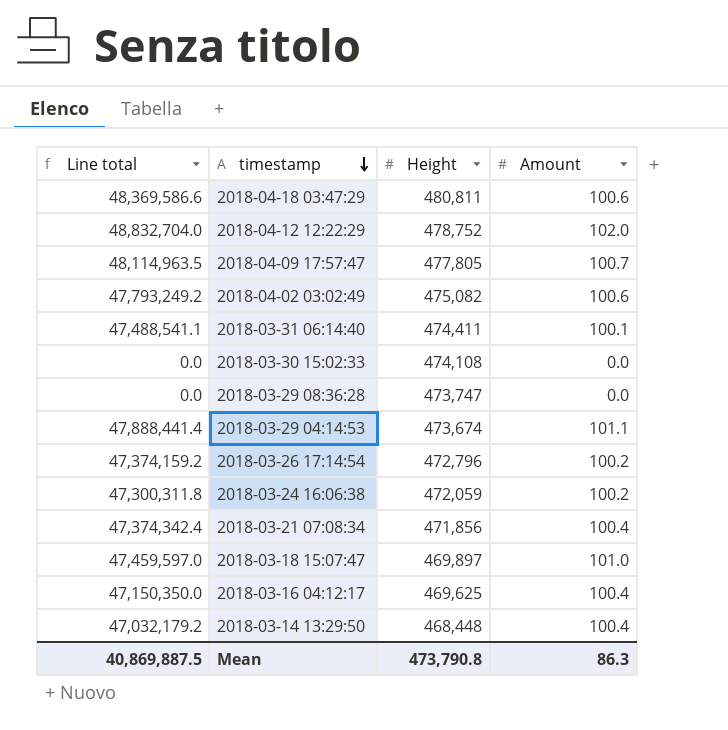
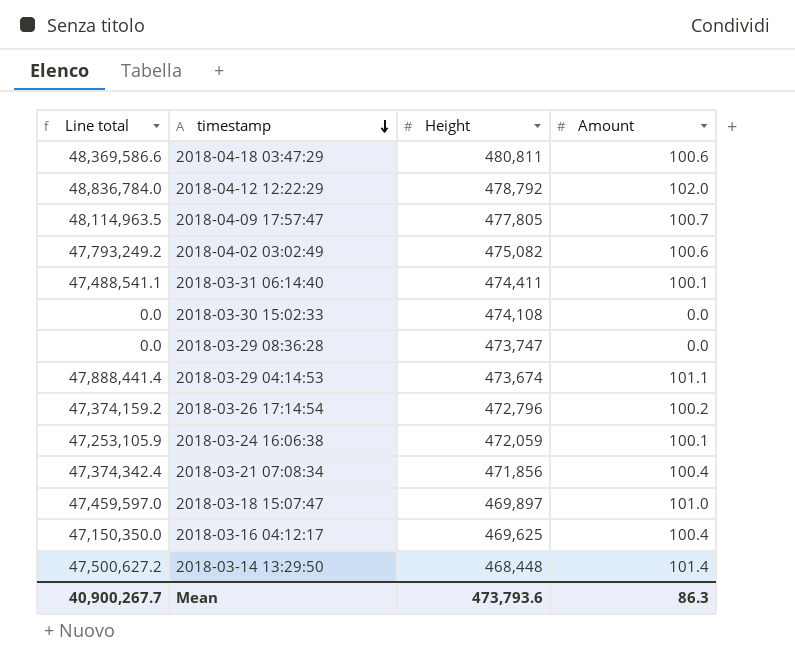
2018-04-12 12:22:29 | Line total: 48,832,704.0 -> 48,836,784.0
2018-04-12 12:22:29 | Height: 478,752 -> 478,792
2018-03-24 16:06:38 | Line total: 47,300,311.8 -> 47,253,105.9
2018-03-24 16:06:38 | Amount: 100.2 -> 100.1
2018-03-14 13:29:50 | Line total: 47,032,179.2 -> 47,500,627.2
2018-03-14 13:29:50 | Amount: 100.4 -> 101.4
Mean | Line total: 40,869,887.5 -> 40,900,267.7
Mean | Height: 473,790.8 -> 473,793.6

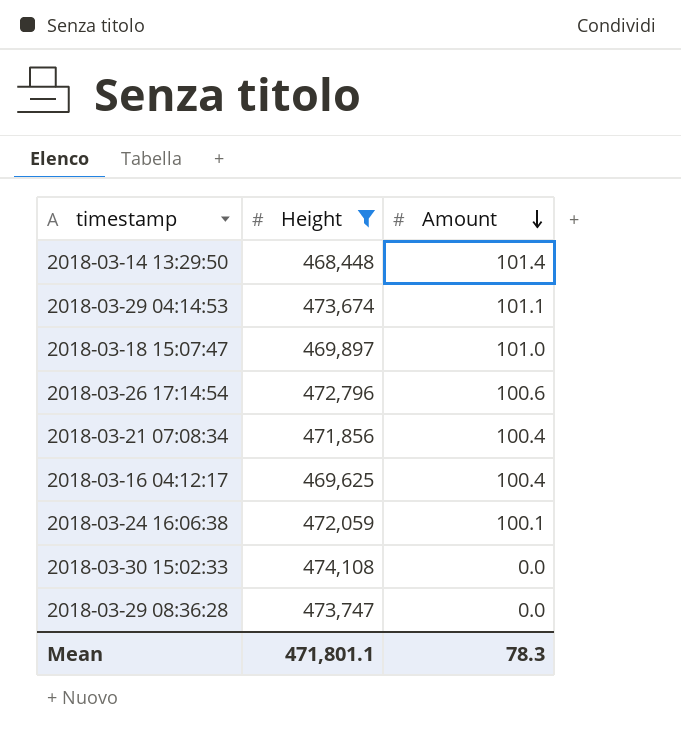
filter: none -> Height <= 474,108
row order: timestamp descending -> Amount descending
column Line total | formula: [Height] * [Amount] -> none
2018-03-26 17:14:54 | Amount: 100.2 -> 100.6
Mean | Height: 473,793.6 -> 471,801.1
Mean | Amount: 86.3 -> 78.3

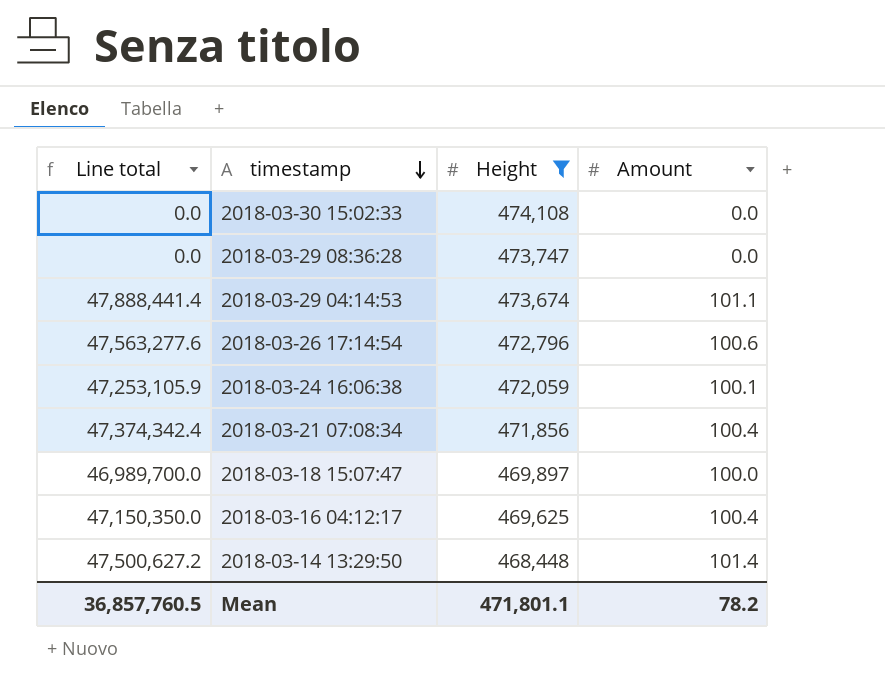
row order: Amount descending -> timestamp descending
column Line total | formula: none -> [Height] * [Amount]
2018-03-18 15:07:47 | Amount: 101.0 -> 100.0
Mean | Amount: 78.3 -> 78.2

